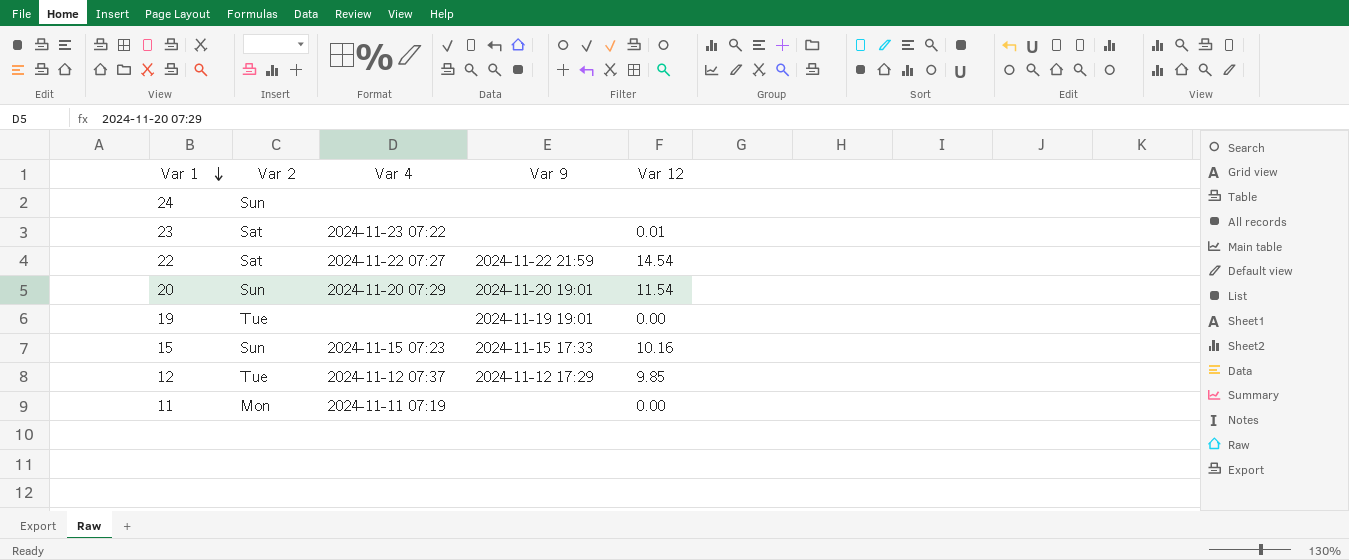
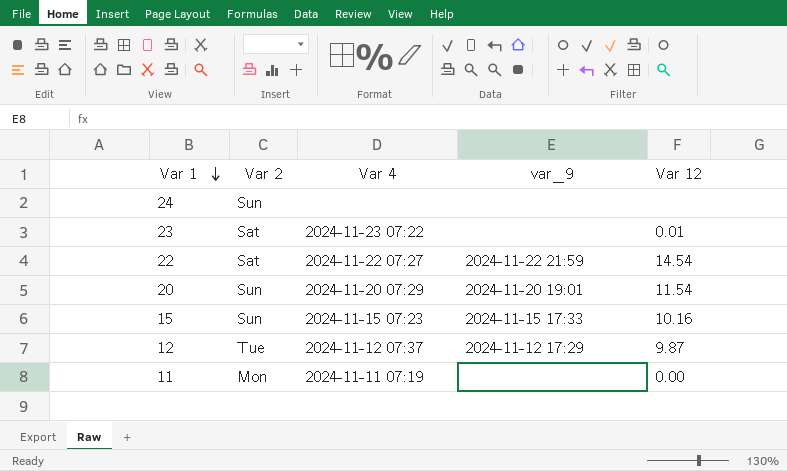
column name: Var 9 -> var_9
row 19: Tue | none | 2024-11-19 19:01 | 0.00 -> none
12 | Var 12: 9.85 -> 9.87

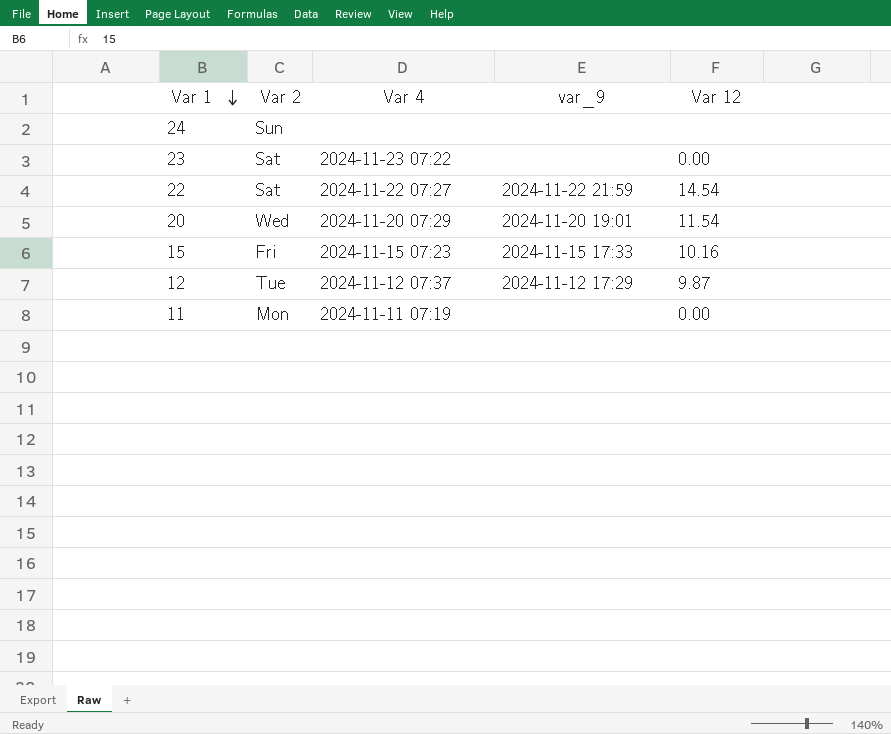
23 | Var 12: 0.01 -> 0.00
20 | Var 2: Sun -> Wed
15 | Var 2: Sun -> Fri

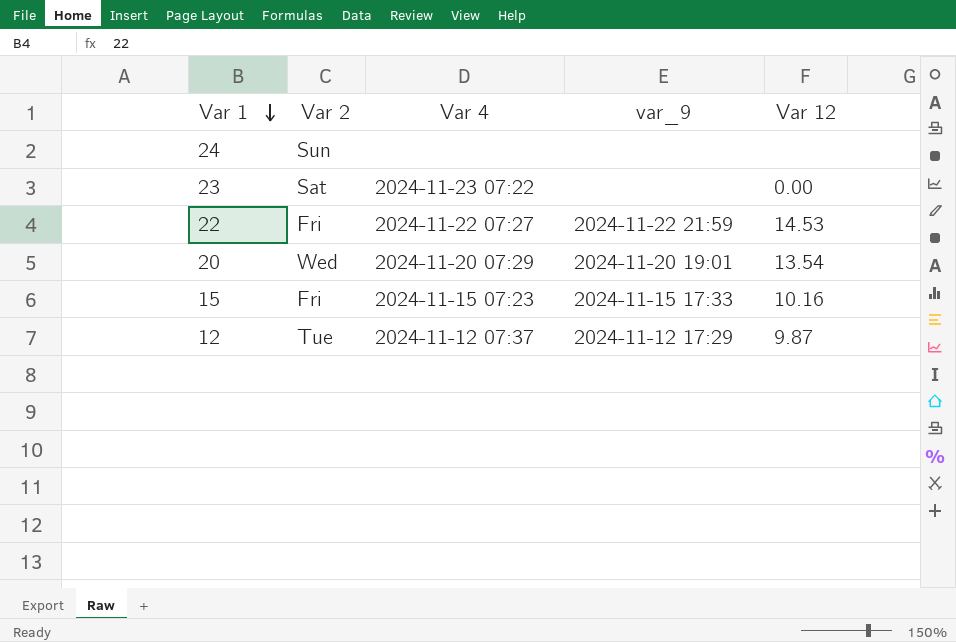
row 11: Mon | 2024-11-11 07:19 | none | 0.00 -> none
22 | Var 2: Sat -> Fri
22 | Var 12: 14.54 -> 14.53
20 | Var 12: 11.54 -> 13.54

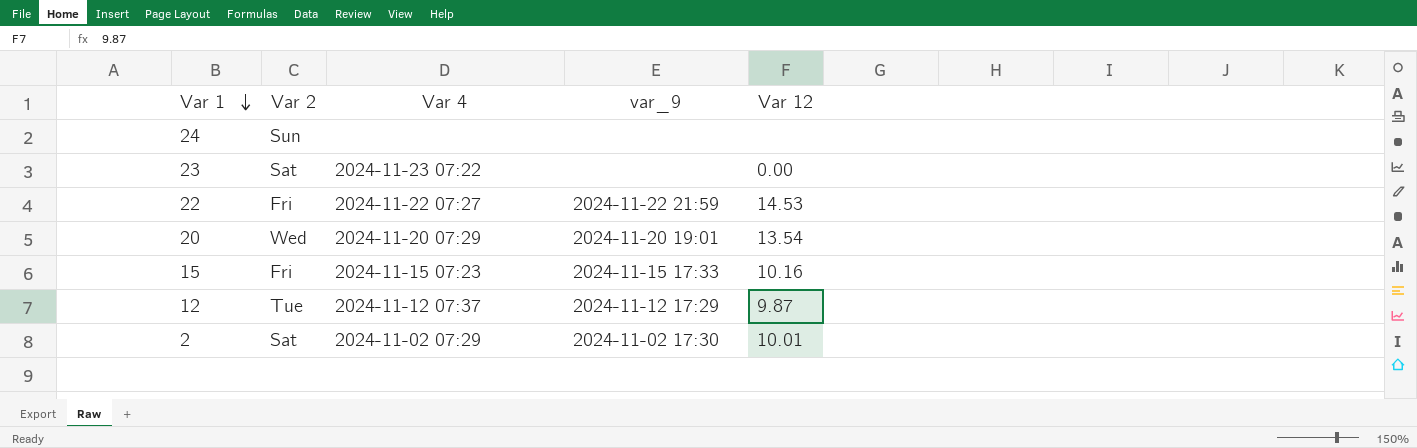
row 2: none -> Sat | 2024-11-02 07:29 | 2024-11-02 17:30 | 10.01

